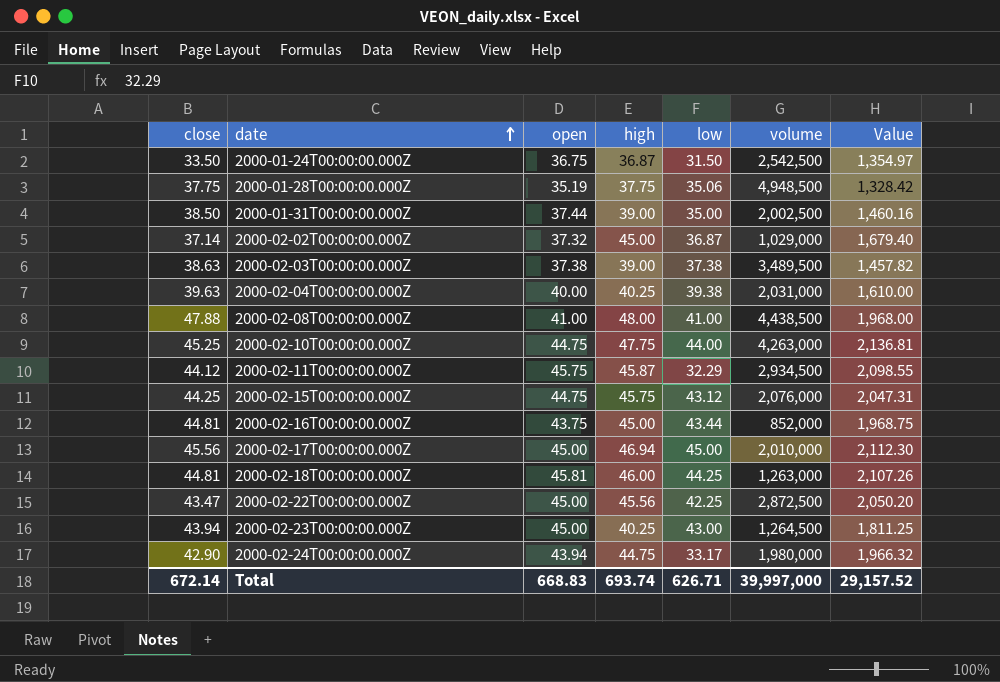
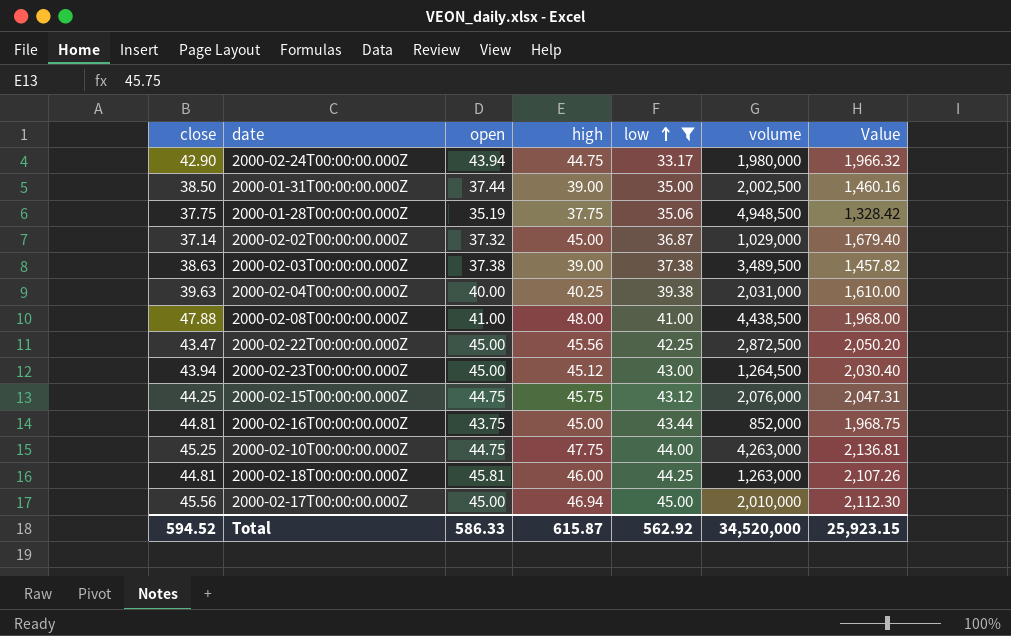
filter: none -> low >= 33.17
row order: date ascending -> low ascending
2000-02-23T00:00:00.000Z | high: 40.25 -> 45.12
2000-02-23T00:00:00.000Z | Value: 1,811.25 -> 2,030.40
Total | close: 672.14 -> 594.52
Total | open: 668.83 -> 586.33
Total | high: 693.74 -> 615.87
Total | low: 626.71 -> 562.92
Total | volume: 39,997,000 -> 34,520,000
Total | Value: 29,157.52 -> 25,923.15

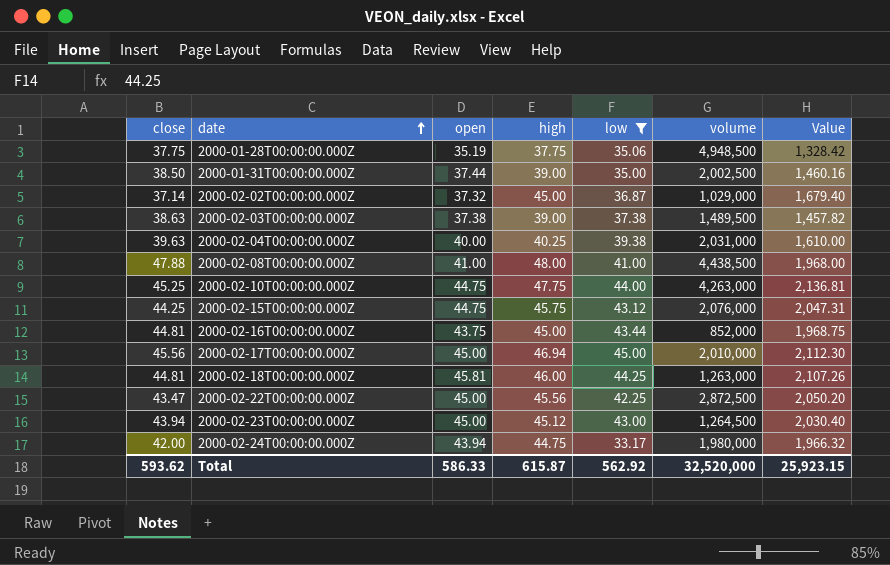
row order: low ascending -> date ascending
2000-02-03T00:00:00.000Z | volume: 3,489,500 -> 1,489,500
2000-02-24T00:00:00.000Z | close: 42.90 -> 42.00
Total | close: 594.52 -> 593.62
Total | volume: 34,520,000 -> 32,520,000

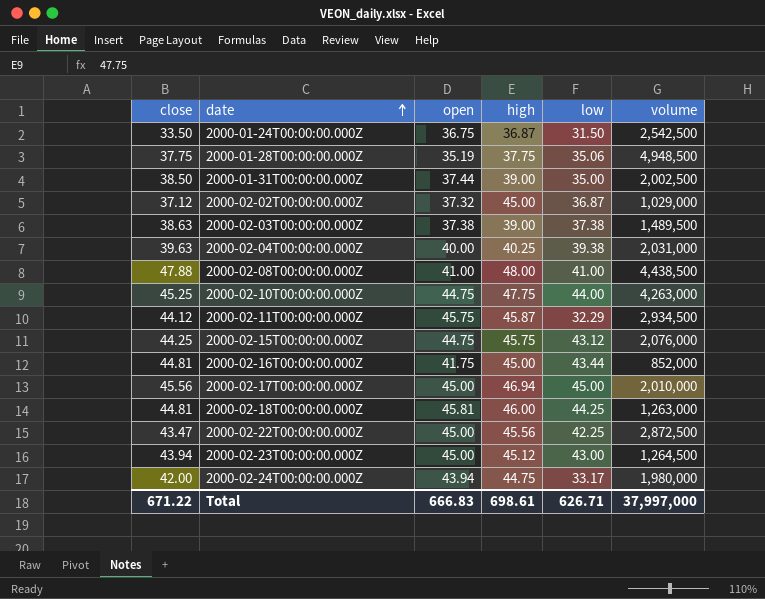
filter: low >= 33.17 -> none
column Value | formula: [open] * [high] -> none
2000-02-02T00:00:00.000Z | close: 37.14 -> 37.12
2000-02-16T00:00:00.000Z | open: 43.75 -> 41.75
Total | close: 593.62 -> 671.22
Total | open: 586.33 -> 666.83
Total | high: 615.87 -> 698.61
Total | low: 562.92 -> 626.71
Total | volume: 32,520,000 -> 37,997,000

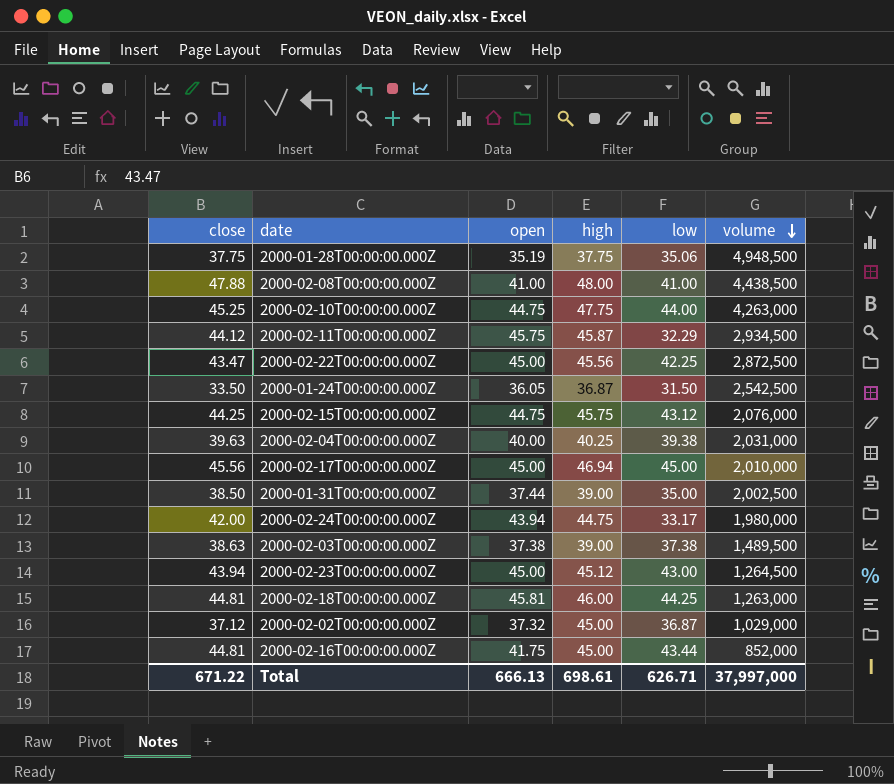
row order: date ascending -> volume descending
2000-01-24T00:00:00.000Z | open: 36.75 -> 36.05
Total | open: 666.83 -> 666.13

